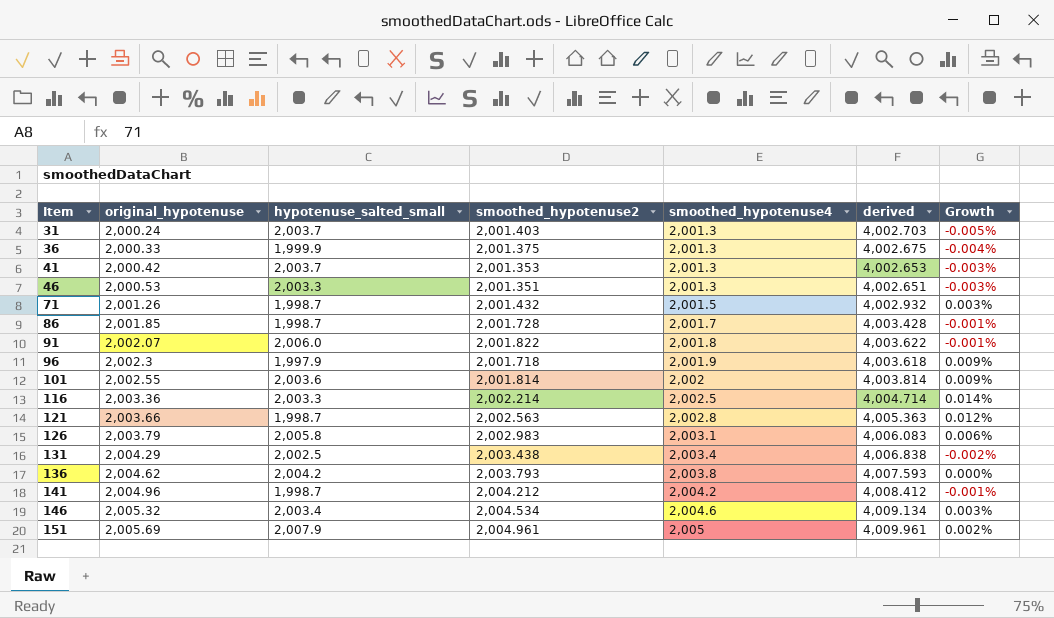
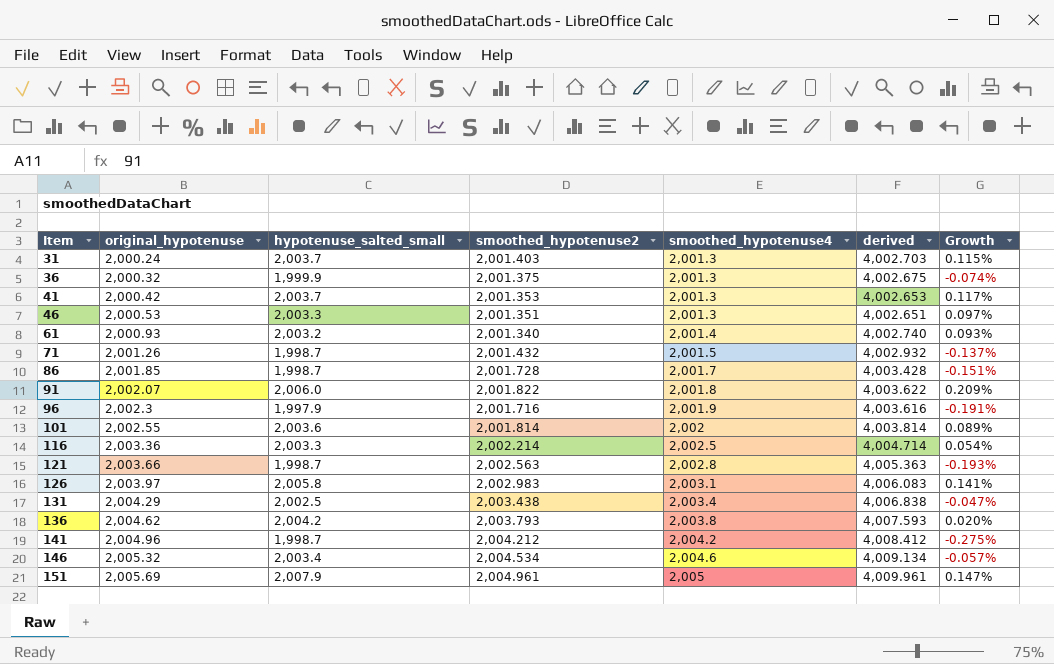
column Growth | formula: ([smoothed_hypotenuse4] - [smoothed_hypotenuse2]) / [smoothed_hypotenuse2] -> ([hypotenuse_salted_small] - [smoothed_hypotenuse2]) / [smoothed_hypotenuse2]
36 | original_hypotenuse: 2,000.33 -> 2,000.32
row 61: none -> 2,000.93 | 2,003.2 | 2,001.340 | 2,001.4 | 4,002.740 | 0.093%
96 | smoothed_hypotenuse2: 2,001.718 -> 2,001.716
96 | derived: 4,003.618 -> 4,003.616
126 | original_hypotenuse: 2,003.79 -> 2,003.97

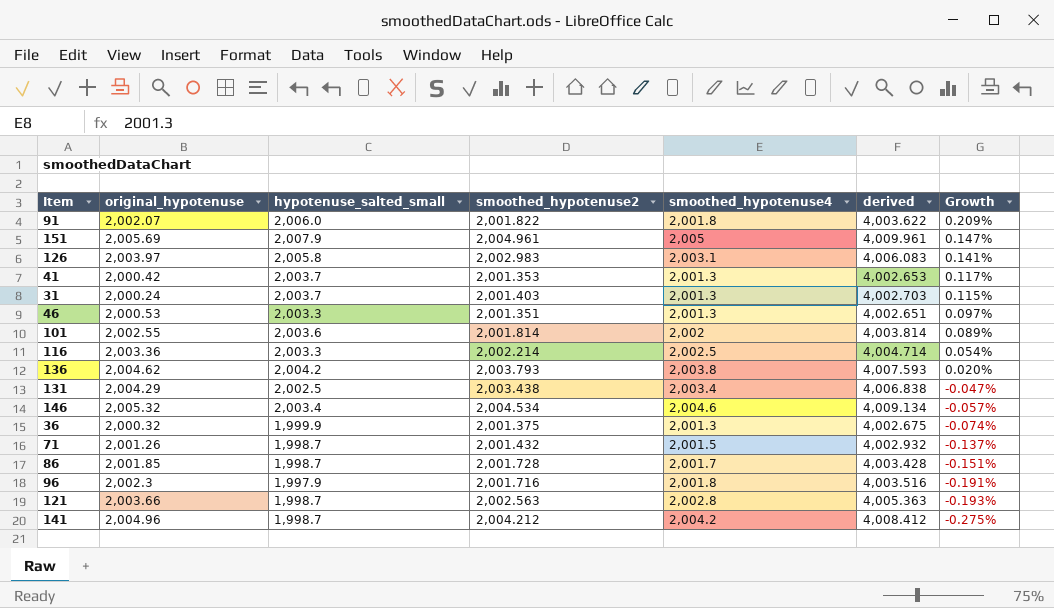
row order: Item ascending -> Growth descending
row 61: 2,000.93 | 2,003.2 | 2,001.340 | 2,001.4 | 4,002.740 | 0.093% -> none
96 | smoothed_hypotenuse4: 2,001.9 -> 2,001.8
96 | derived: 4,003.616 -> 4,003.516

